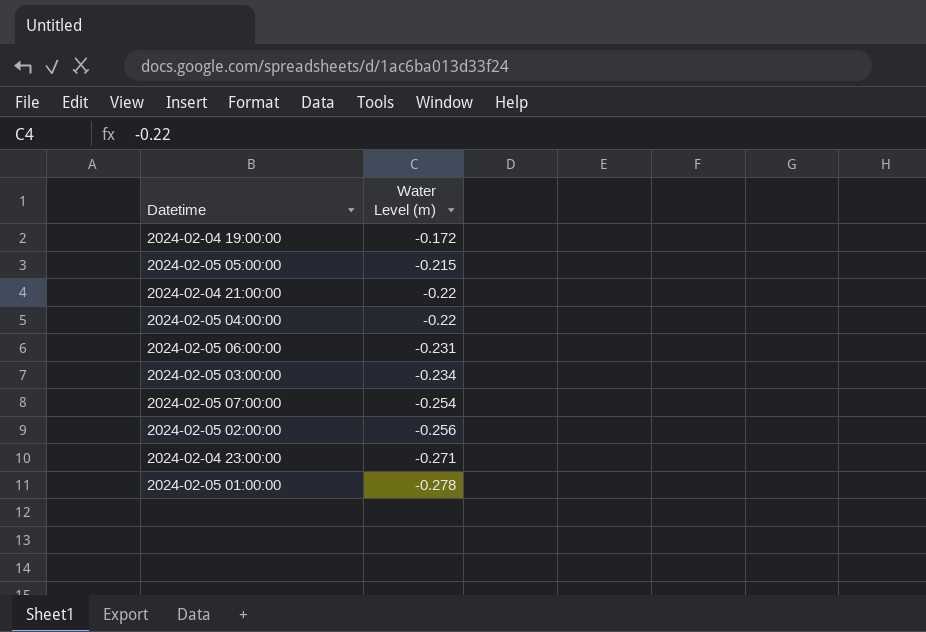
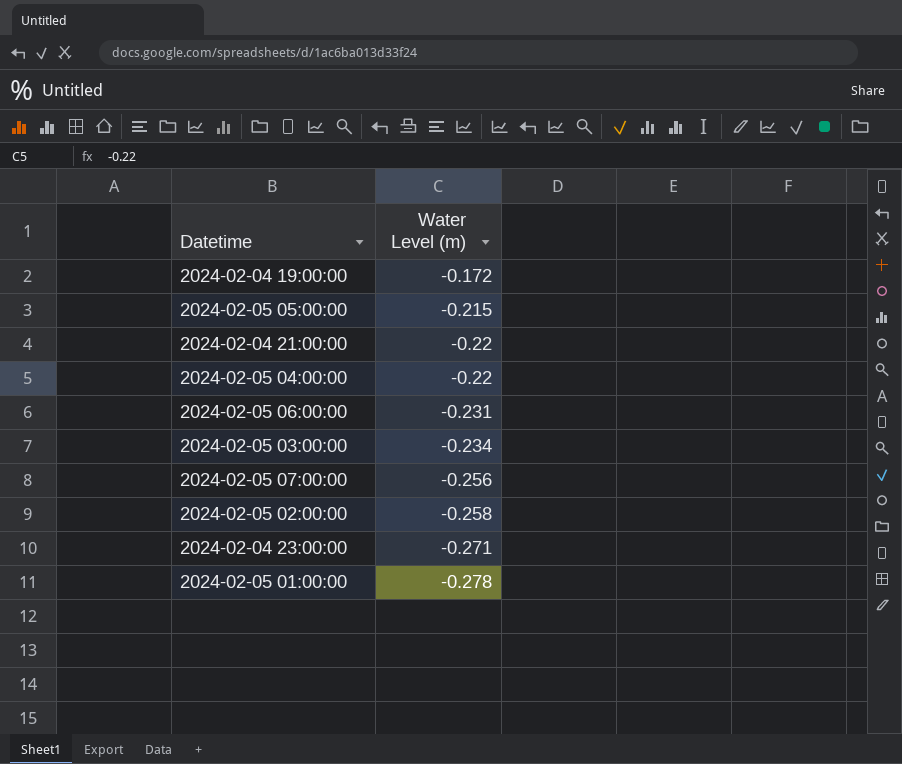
2024-02-05 07:00:00 | Water Level (m): -0.254 -> -0.256
2024-02-05 02:00:00 | Water Level (m): -0.256 -> -0.258

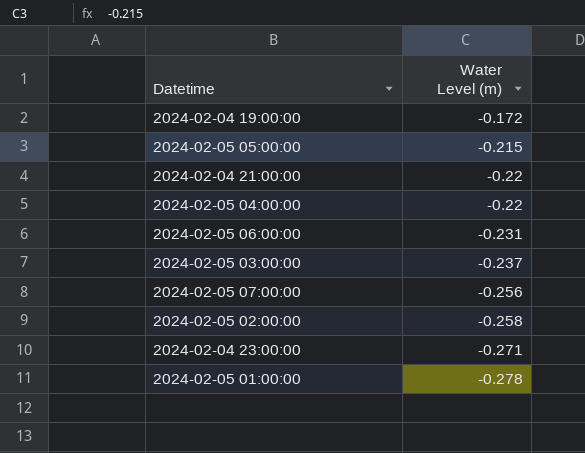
2024-02-05 03:00:00 | Water Level (m): -0.234 -> -0.237

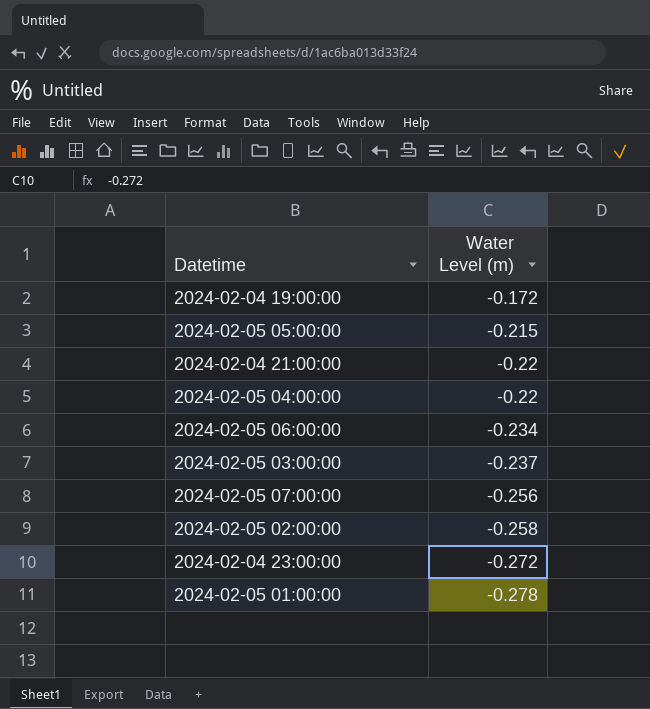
2024-02-05 06:00:00 | Water Level (m): -0.231 -> -0.234
2024-02-04 23:00:00 | Water Level (m): -0.271 -> -0.272

